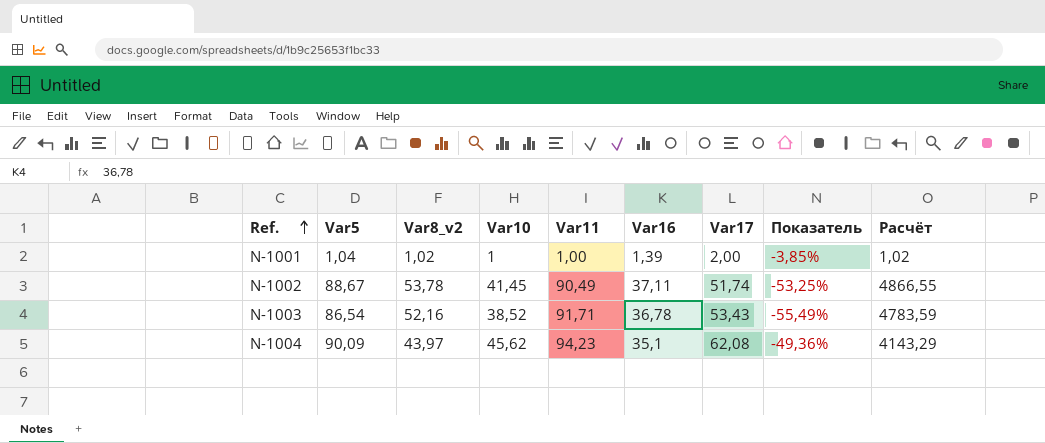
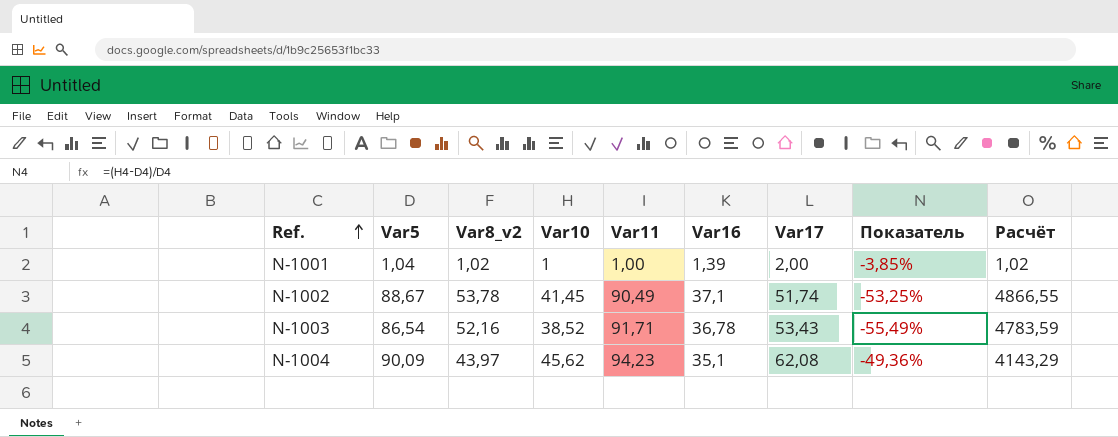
N-1002 | Var16: 37,11 -> 37,1

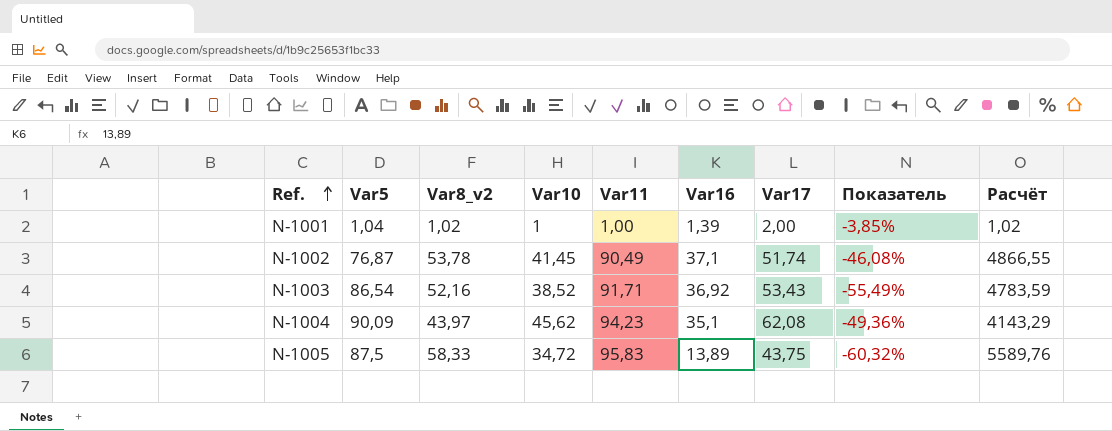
N-1002 | Var5: 88,67 -> 76,87
N-1002 | Показатель: -53,25% -> -46,08%
N-1003 | Var16: 36,78 -> 36,92
row N-1005: none -> 87,5 | 58,33 | 34,72 | 95,83 | 13,89 | 43,75 | -60,32% | 5589,76

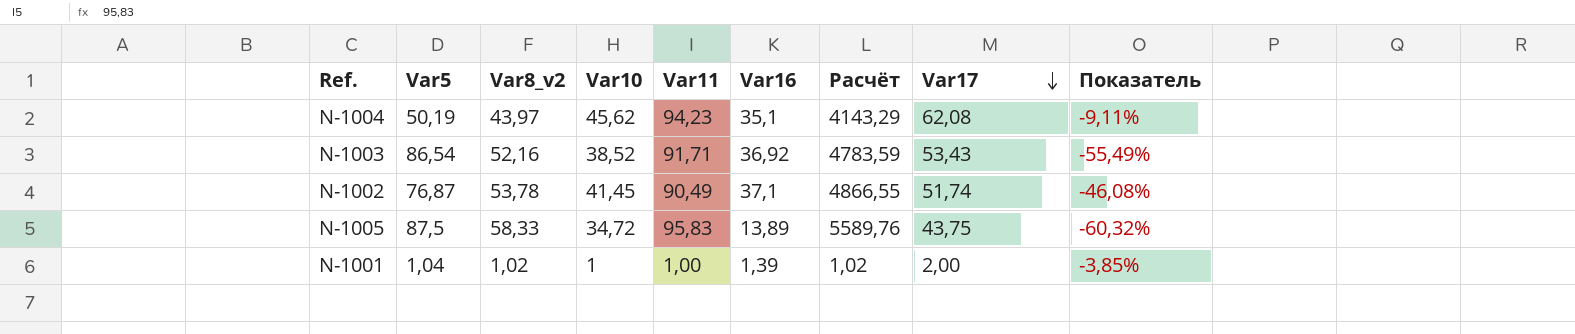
row order: Ref. ascending -> Var17 descending
column Расчёт | position: 9 -> 7
N-1004 | Var5: 90,09 -> 50,19
N-1004 | Показатель: -49,36% -> -9,11%

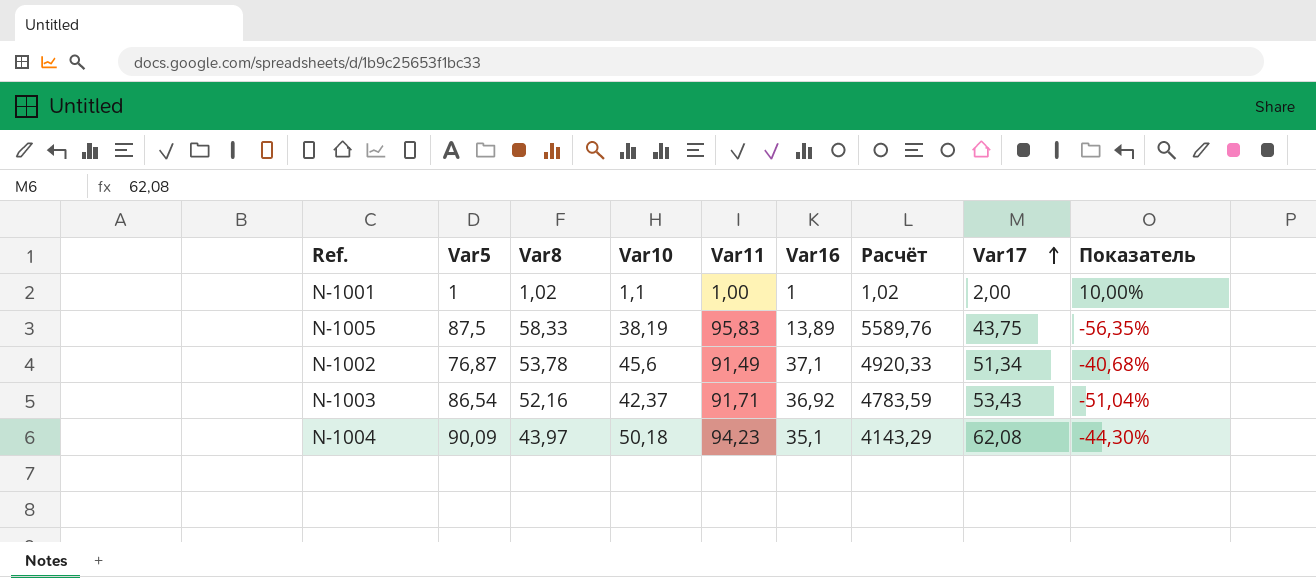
row order: Var17 descending -> Var17 ascending
column name: Var8_v2 -> Var8
N-1001 | Var5: 1,04 -> 1
N-1001 | Var10: 1 -> 1,1
N-1001 | Var16: 1,39 -> 1
N-1001 | Показатель: -3,85% -> 10,00%
N-1005 | Var10: 34,72 -> 38,19
N-1005 | Показатель: -60,32% -> -56,35%
N-1002 | Var10: 41,45 -> 45,6
N-1002 | Var11: 90,49 -> 91,49
N-1002 | Расчёт: 4866,55 -> 4920,33
N-1002 | Var17: 51,74 -> 51,34
N-1002 | Показатель: -46,08% -> -40,68%
N-1003 | Var10: 38,52 -> 42,37
N-1003 | Показатель: -55,49% -> -51,04%
N-1004 | Var5: 50,19 -> 90,09
N-1004 | Var10: 45,62 -> 50,18
N-1004 | Показатель: -9,11% -> -44,30%

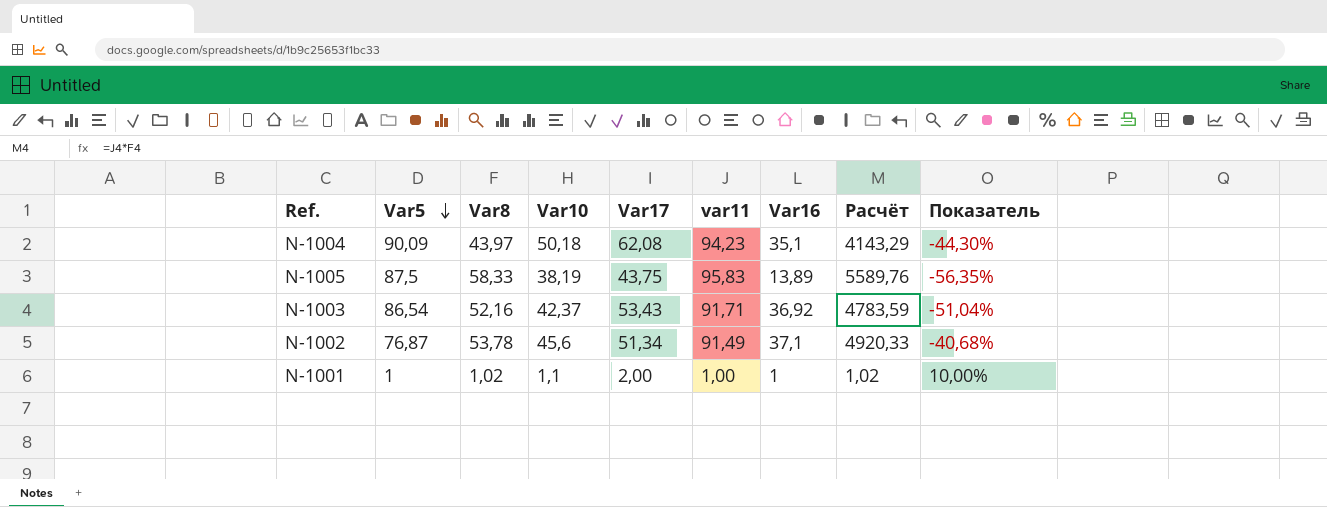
row order: Var17 ascending -> Var5 descending
column Var17 | position: 8 -> 5
column name: Var11 -> var11

